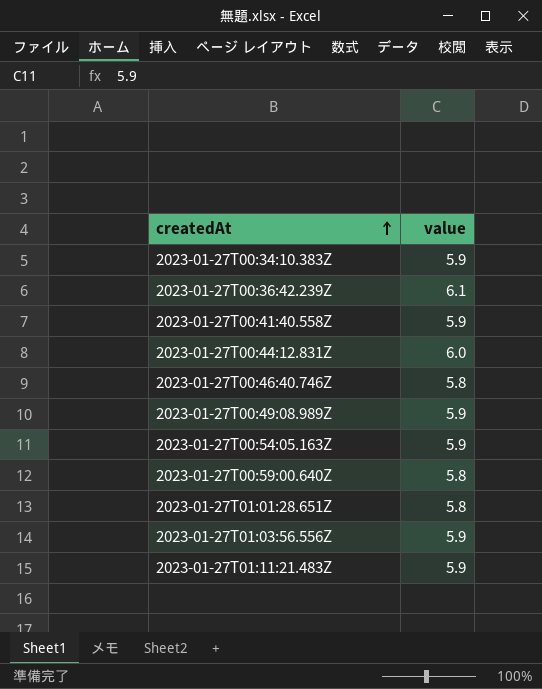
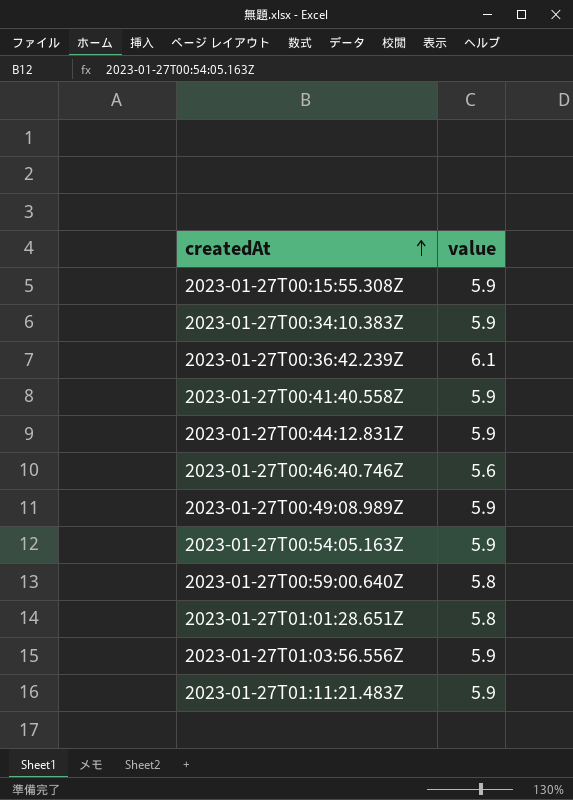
row 2023-01-27T00:15:55.308Z: none -> 5.9
2023-01-27T00:44:12.831Z | value: 6.0 -> 5.9
2023-01-27T00:46:40.746Z | value: 5.8 -> 5.6

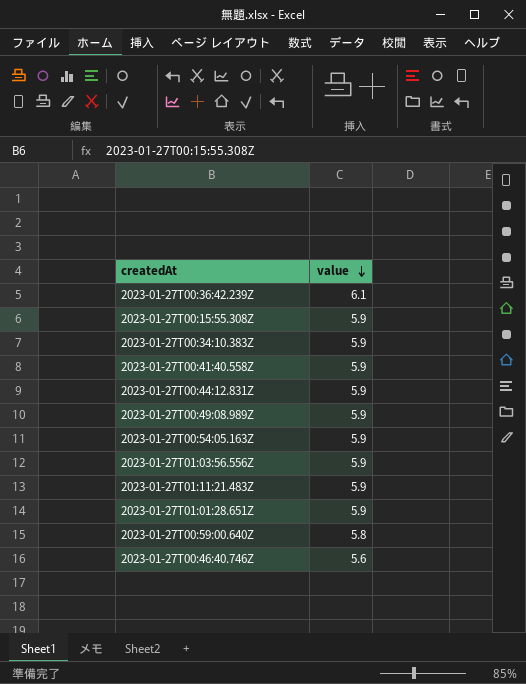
row order: createdAt ascending -> value descending
2023-01-27T01:01:28.651Z | value: 5.8 -> 5.9

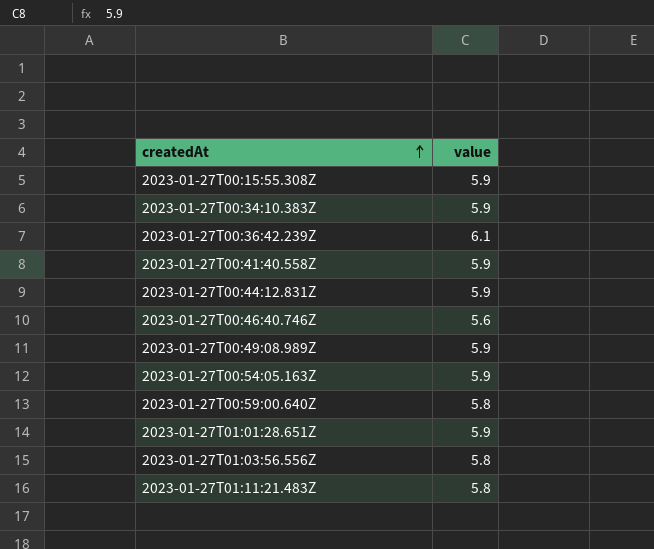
row order: value descending -> createdAt ascending
2023-01-27T01:03:56.556Z | value: 5.9 -> 5.8
2023-01-27T01:11:21.483Z | value: 5.9 -> 5.8

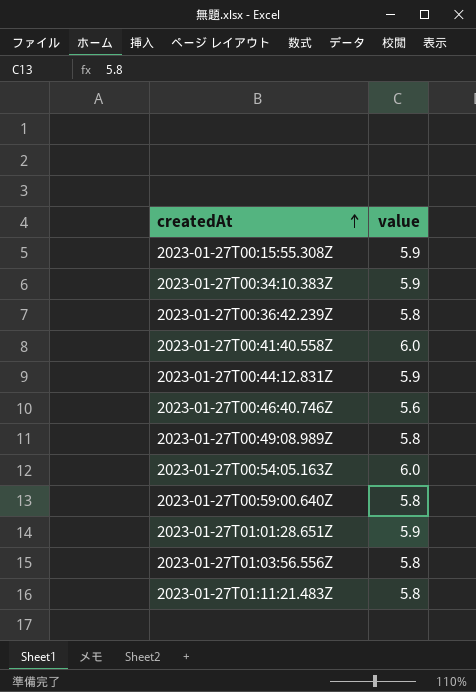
2023-01-27T00:36:42.239Z | value: 6.1 -> 5.8
2023-01-27T00:41:40.558Z | value: 5.9 -> 6.0
2023-01-27T00:49:08.989Z | value: 5.9 -> 5.8
2023-01-27T00:54:05.163Z | value: 5.9 -> 6.0

